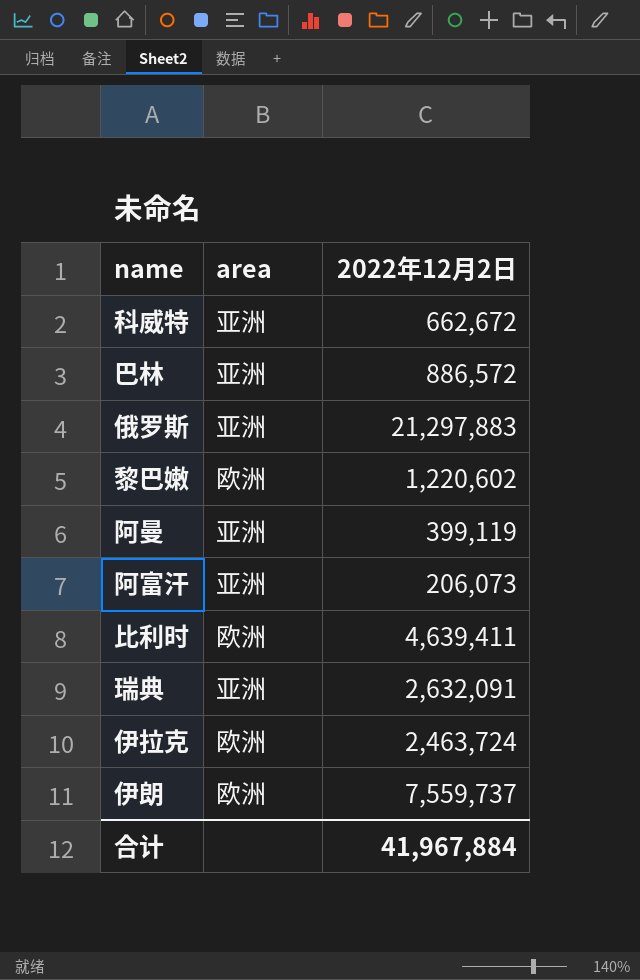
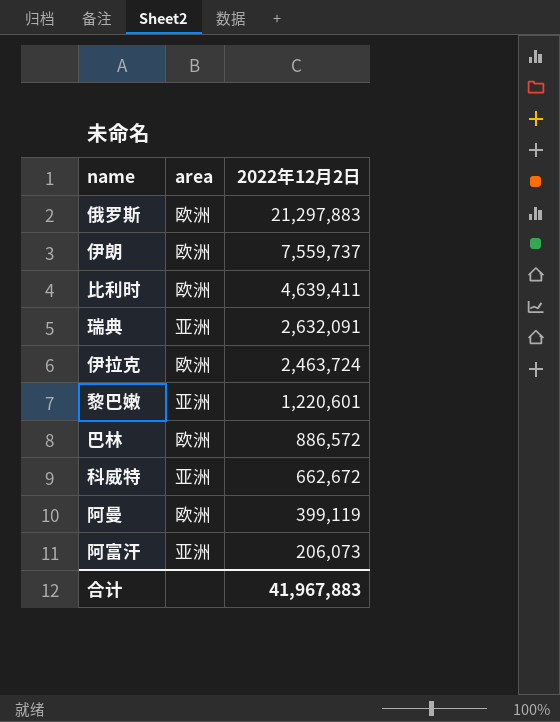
row order: none -> 2022年12月2日 descending
俄罗斯 | area: 亚洲 -> 欧洲
黎巴嫩 | area: 欧洲 -> 亚洲
黎巴嫩 | 2022年12月2日: 1,220,602 -> 1,220,601
巴林 | area: 亚洲 -> 欧洲
阿曼 | area: 亚洲 -> 欧洲
合计 | 2022年12月2日: 41,967,884 -> 41,967,883

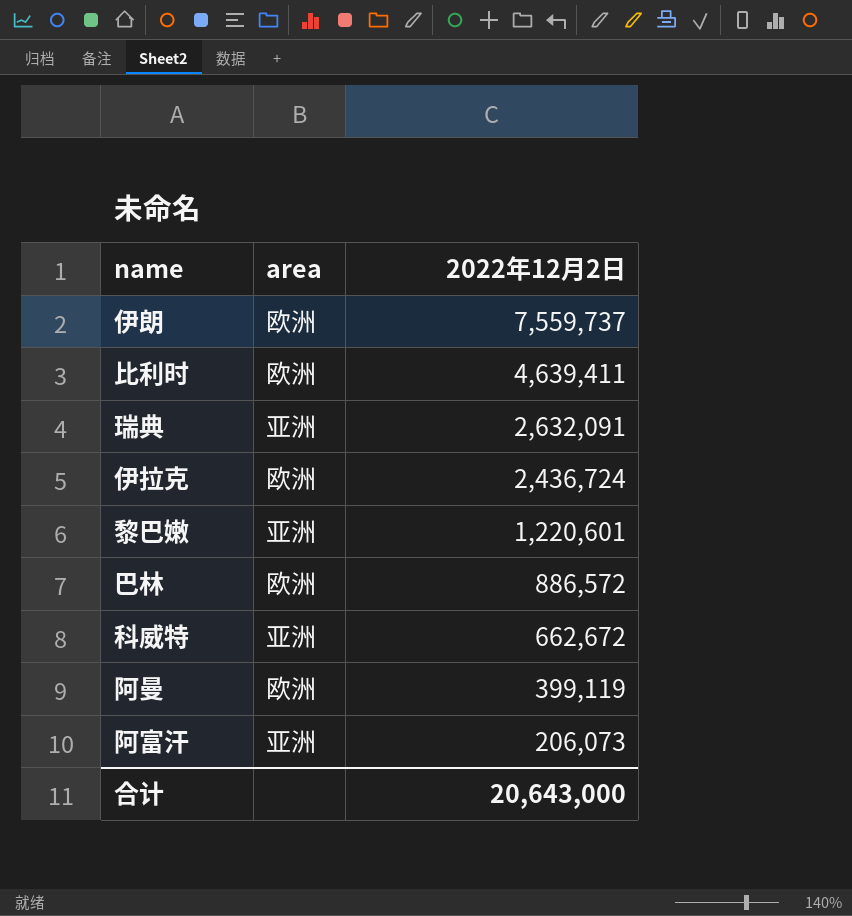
row 俄罗斯: 欧洲 | 21,297,883 -> none
伊拉克 | 2022年12月2日: 2,463,724 -> 2,436,724
合计 | 2022年12月2日: 41,967,883 -> 20,643,000

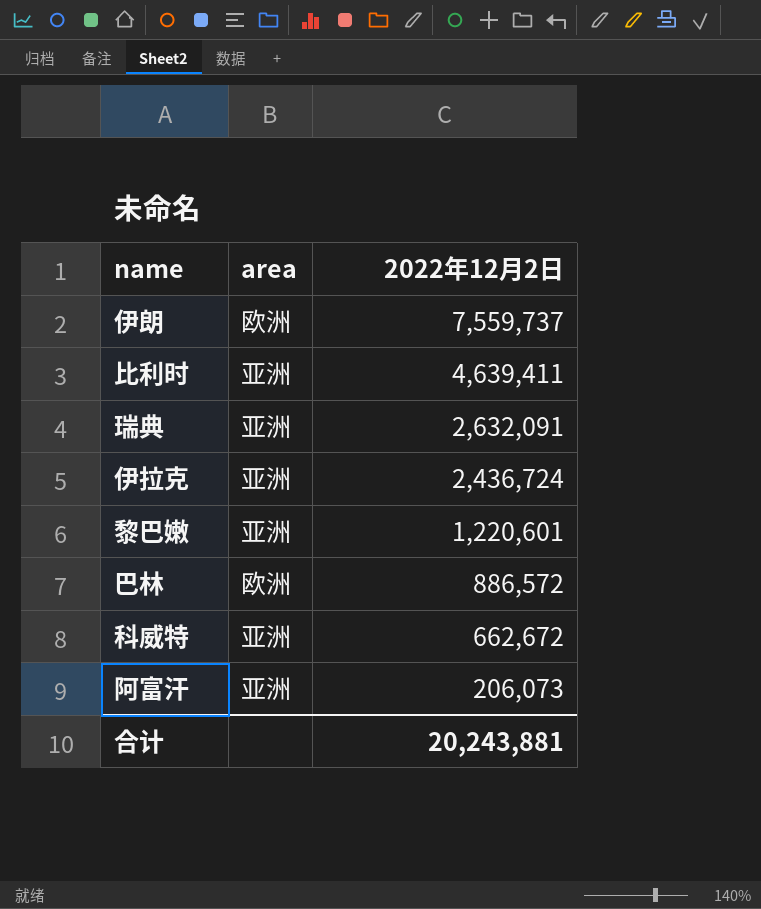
row 阿曼: 欧洲 | 399,119 -> none
比利时 | area: 欧洲 -> 亚洲
伊拉克 | area: 欧洲 -> 亚洲
合计 | 2022年12月2日: 20,643,000 -> 20,243,881

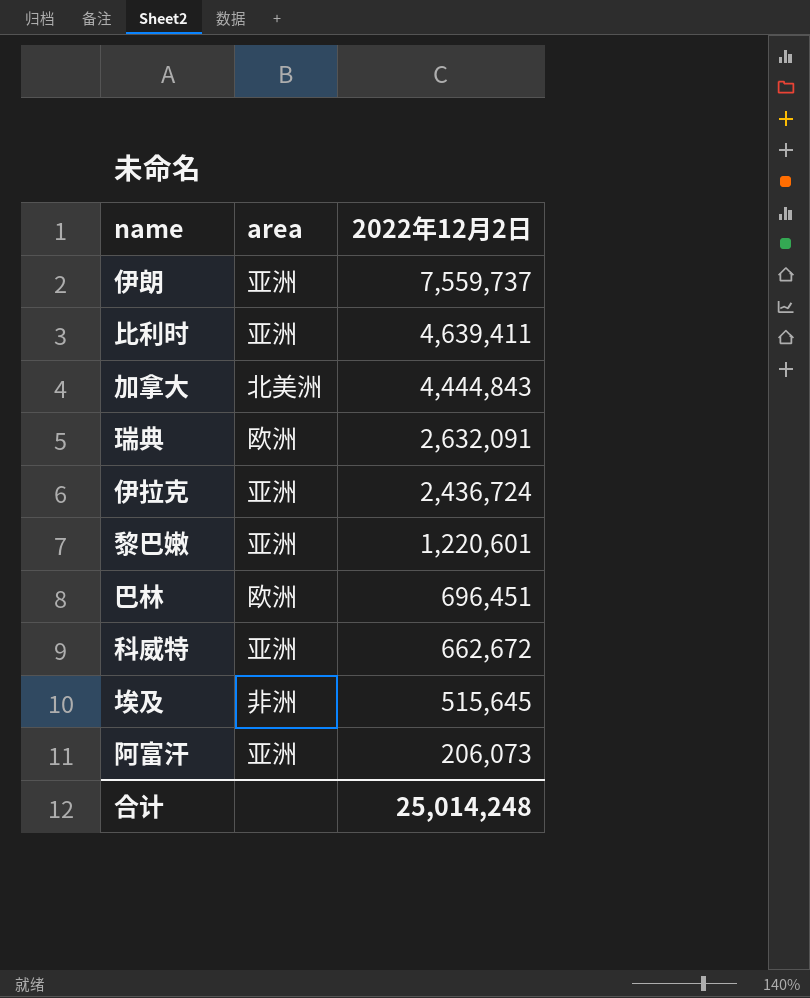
伊朗 | area: 欧洲 -> 亚洲
row 加拿大: none -> 北美洲 | 4,444,843
瑞典 | area: 亚洲 -> 欧洲
巴林 | 2022年12月2日: 886,572 -> 696,451
row 埃及: none -> 非洲 | 515,645
合计 | 2022年12月2日: 20,243,881 -> 25,014,248

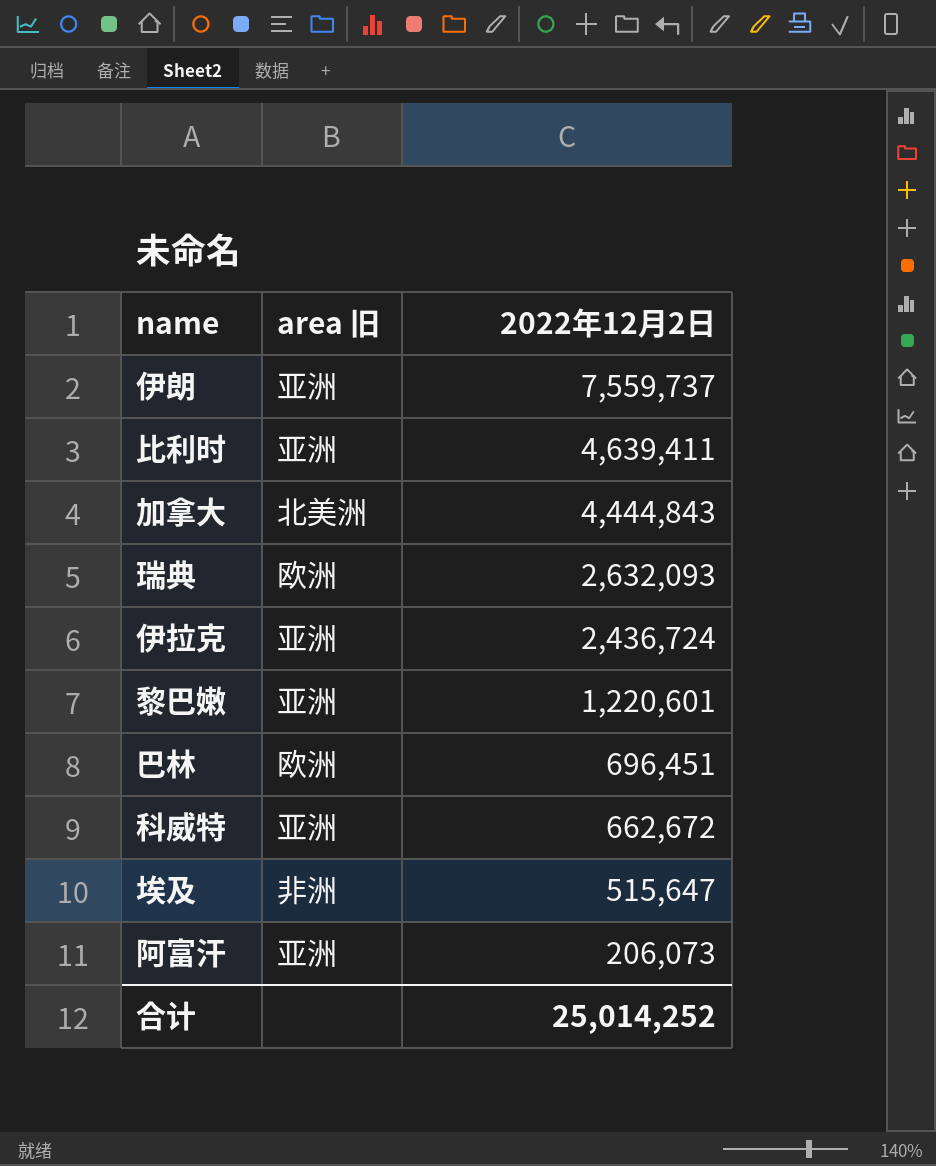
column name: area -> area 旧
瑞典 | 2022年12月2日: 2,632,091 -> 2,632,093
埃及 | 2022年12月2日: 515,645 -> 515,647
合计 | 2022年12月2日: 25,014,248 -> 25,014,252

